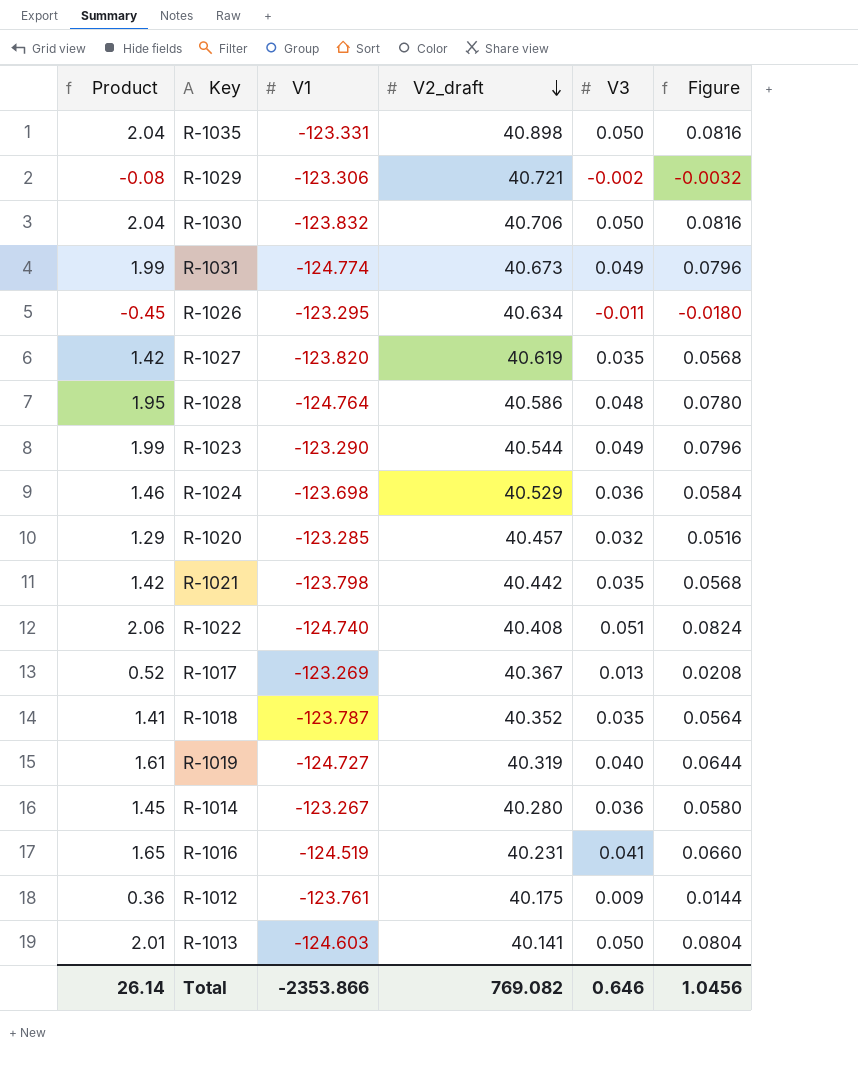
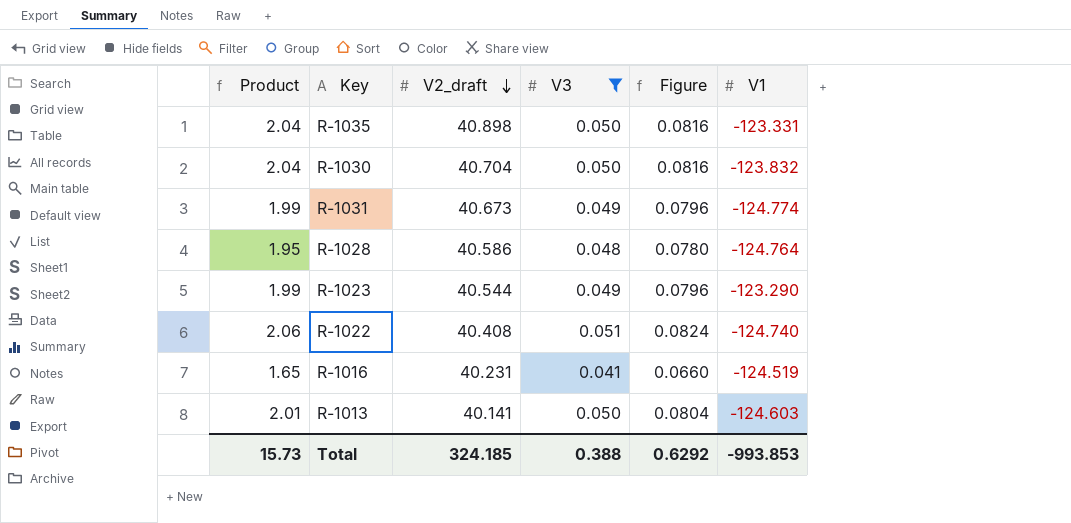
filter: none -> V3 >= 0.041
column V1 | position: 3 -> 6
R-1030 | V2_draft: 40.706 -> 40.704
Total | Product: 26.14 -> 15.73
Total | V2_draft: 769.082 -> 324.185
Total | V3: 0.646 -> 0.388
Total | Figure: 1.0456 -> 0.6292
Total | V1: -2353.866 -> -993.853

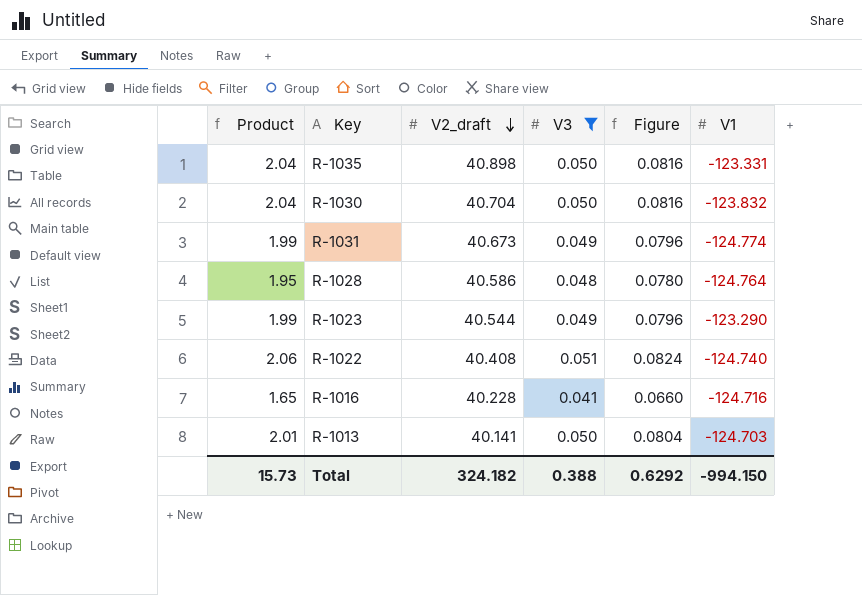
R-1016 | V2_draft: 40.231 -> 40.228
R-1016 | V1: -124.519 -> -124.716
R-1013 | V1: -124.603 -> -124.703
Total | V2_draft: 324.185 -> 324.182
Total | V1: -993.853 -> -994.150

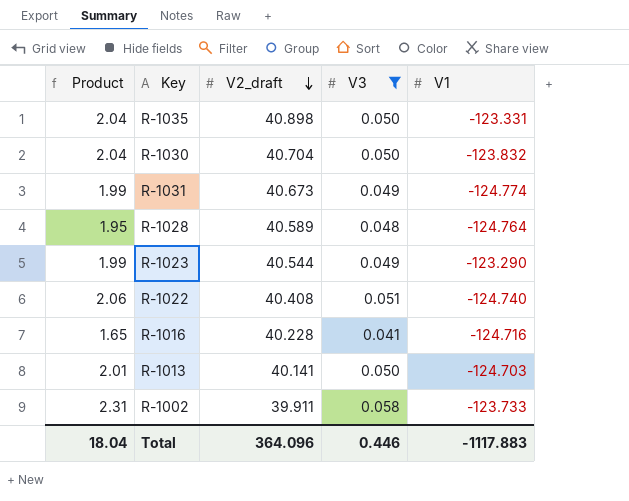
column Figure | formula: [Product] * 0.04 -> none
R-1028 | V2_draft: 40.586 -> 40.589
row R-1002: none -> 2.31 | 39.911 | 0.058 | -123.733
Total | Product: 15.73 -> 18.04
Total | V2_draft: 324.182 -> 364.096
Total | V3: 0.388 -> 0.446
Total | V1: -994.150 -> -1117.883

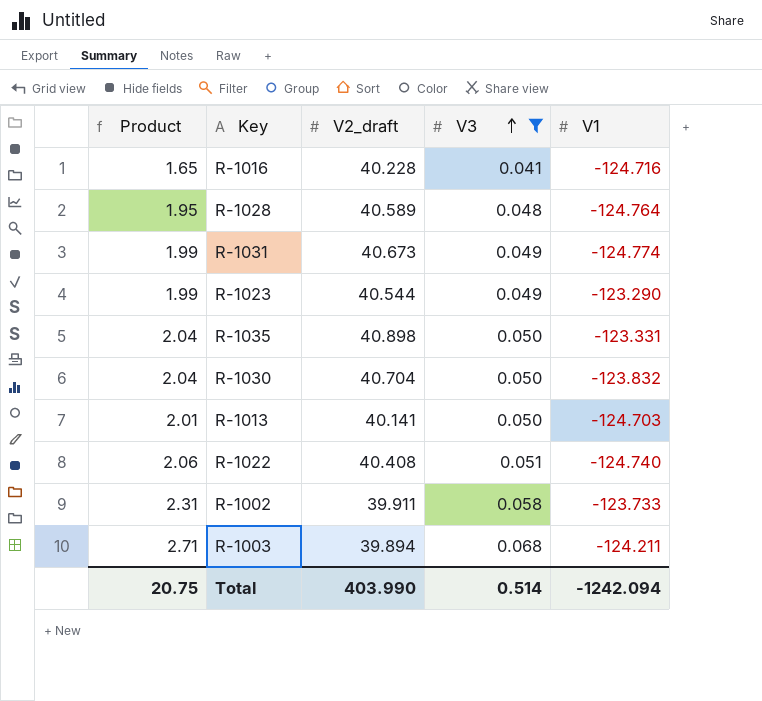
row order: V2_draft descending -> V3 ascending
row R-1003: none -> 2.71 | 39.894 | 0.068 | -124.211
Total | Product: 18.04 -> 20.75
Total | V2_draft: 364.096 -> 403.990
Total | V3: 0.446 -> 0.514
Total | V1: -1117.883 -> -1242.094

